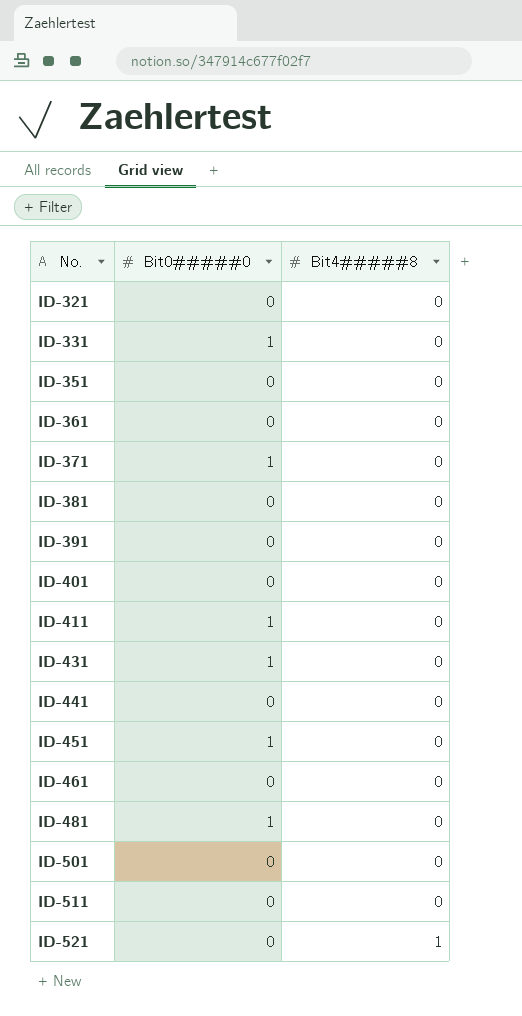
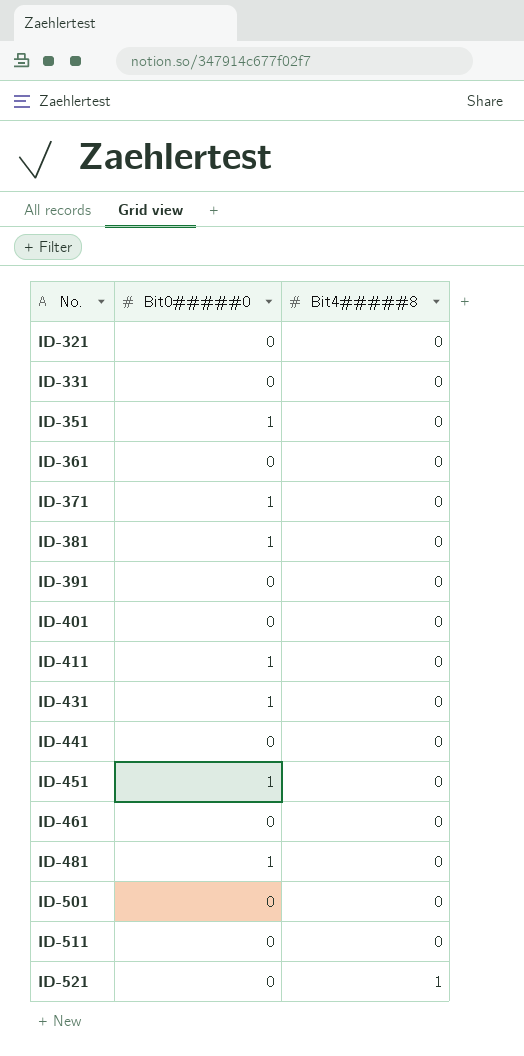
ID-331 | Bit0#####0: 1 -> 0
ID-351 | Bit0#####0: 0 -> 1
ID-381 | Bit0#####0: 0 -> 1

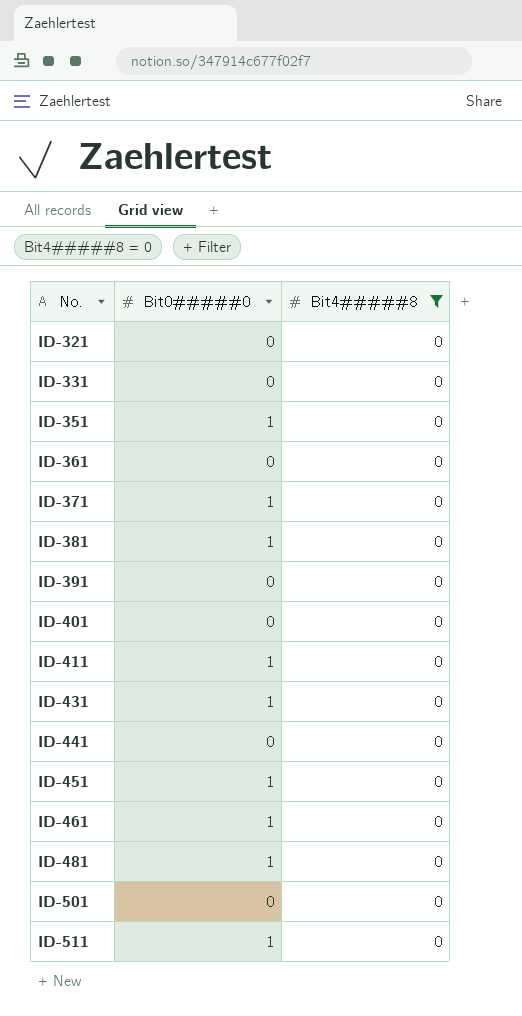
filter: none -> Bit4#####8 = 0
ID-461 | Bit0#####0: 0 -> 1
ID-511 | Bit0#####0: 0 -> 1

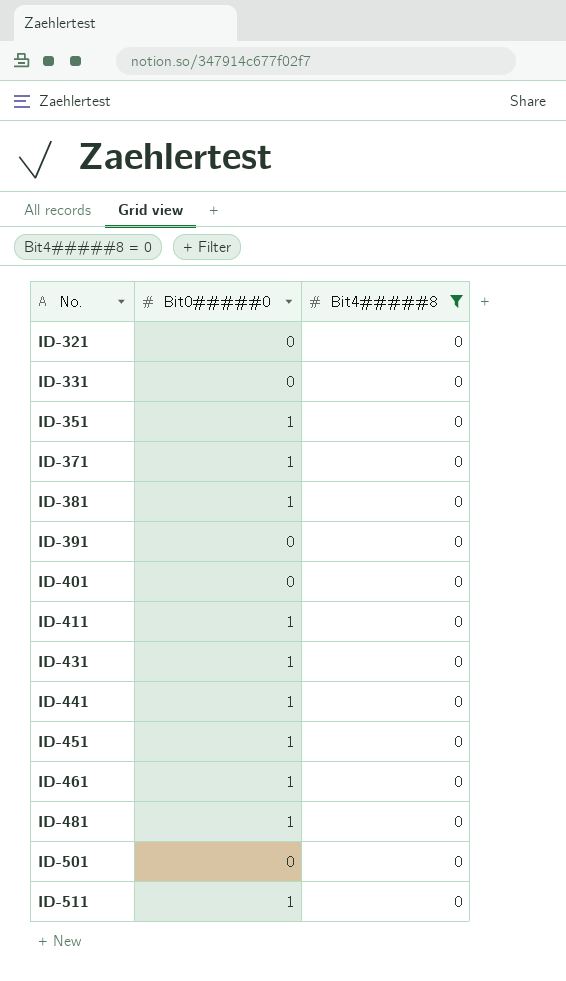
row ID-361: 0 | 0 -> none
ID-441 | Bit0#####0: 0 -> 1

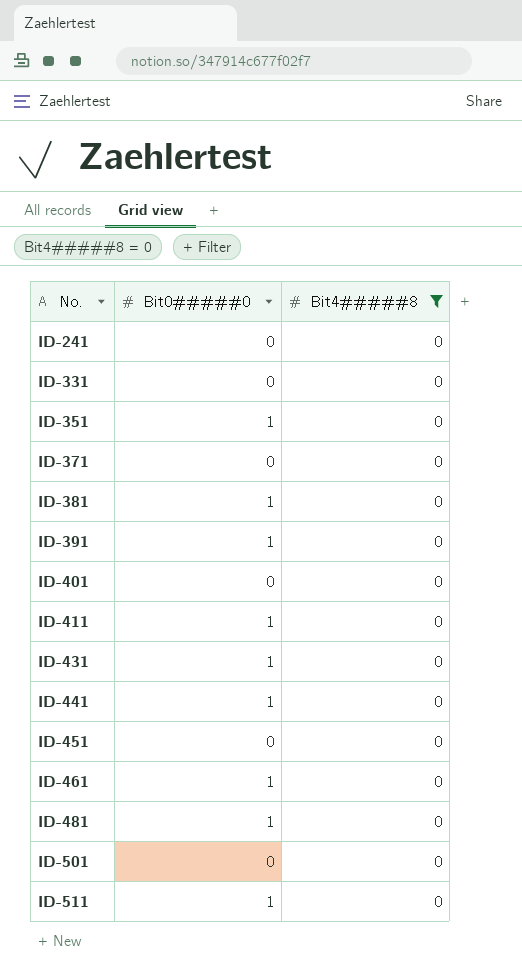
row ID-321: 0 | 0 -> none
row ID-241: none -> 0 | 0
ID-371 | Bit0#####0: 1 -> 0
ID-391 | Bit0#####0: 0 -> 1
ID-451 | Bit0#####0: 1 -> 0

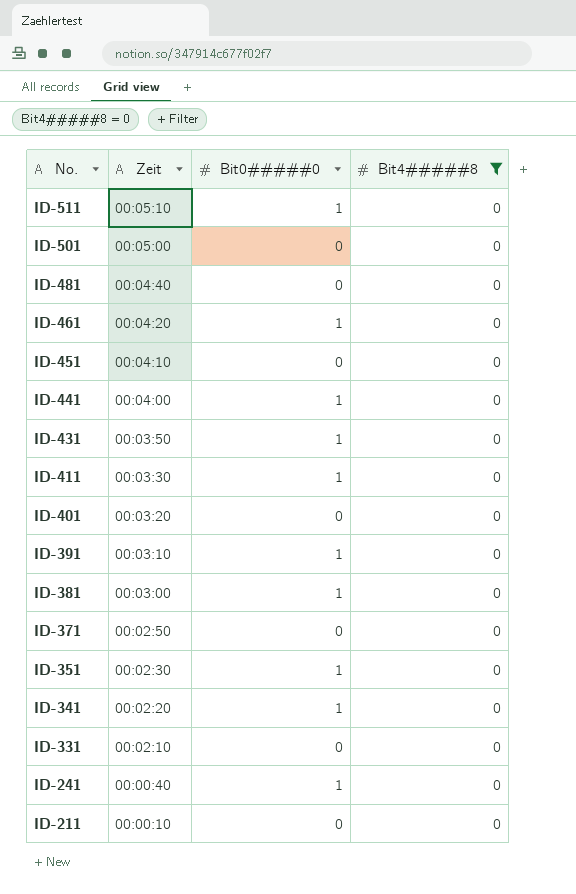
row order: No. ascending -> No. descending
column Zeit | position: none -> 2
ID-481 | Bit0#####0: 1 -> 0
row ID-341: none -> 00:02:20 | 1 | 0
ID-241 | Bit0#####0: 0 -> 1
row ID-211: none -> 00:00:10 | 0 | 0

